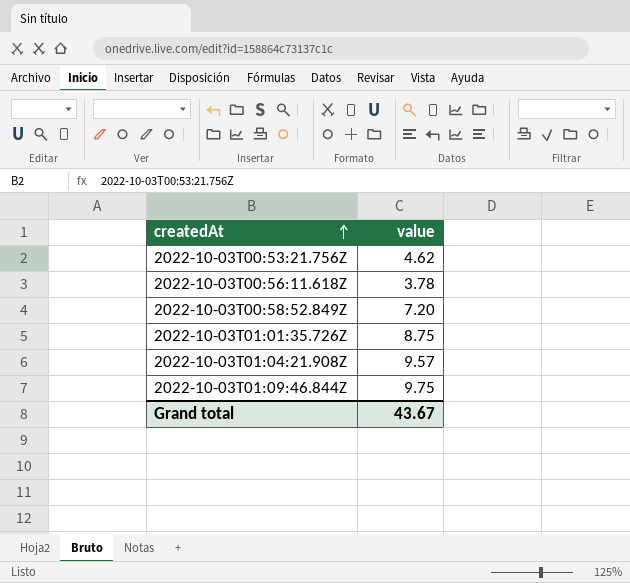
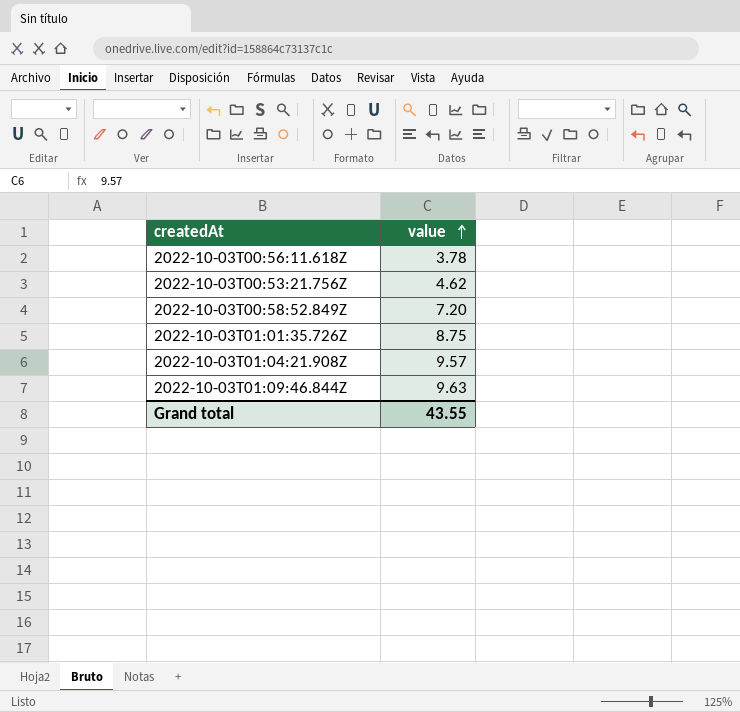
row order: createdAt ascending -> value ascending
2022-10-03T01:09:46.844Z | value: 9.75 -> 9.63
Grand total | value: 43.67 -> 43.55

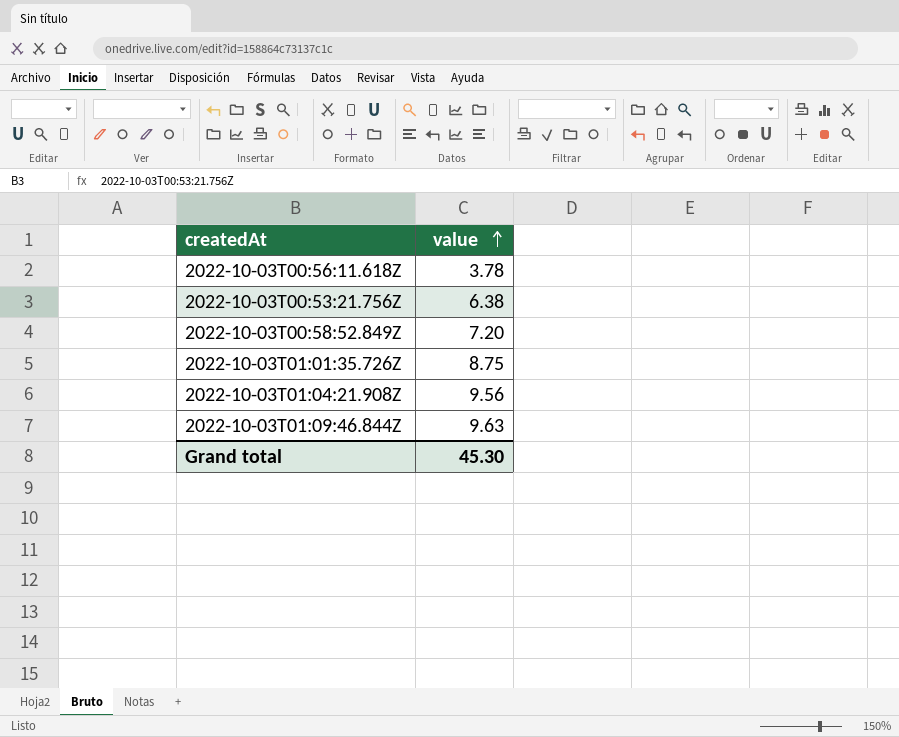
2022-10-03T00:53:21.756Z | value: 4.62 -> 6.38
2022-10-03T01:04:21.908Z | value: 9.57 -> 9.56
Grand total | value: 43.55 -> 45.30

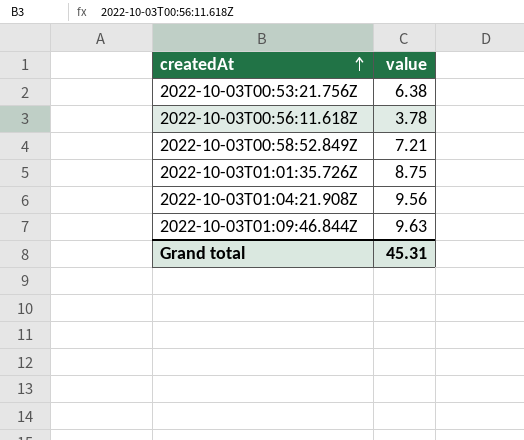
row order: value ascending -> createdAt ascending
2022-10-03T00:58:52.849Z | value: 7.20 -> 7.21
Grand total | value: 45.30 -> 45.31

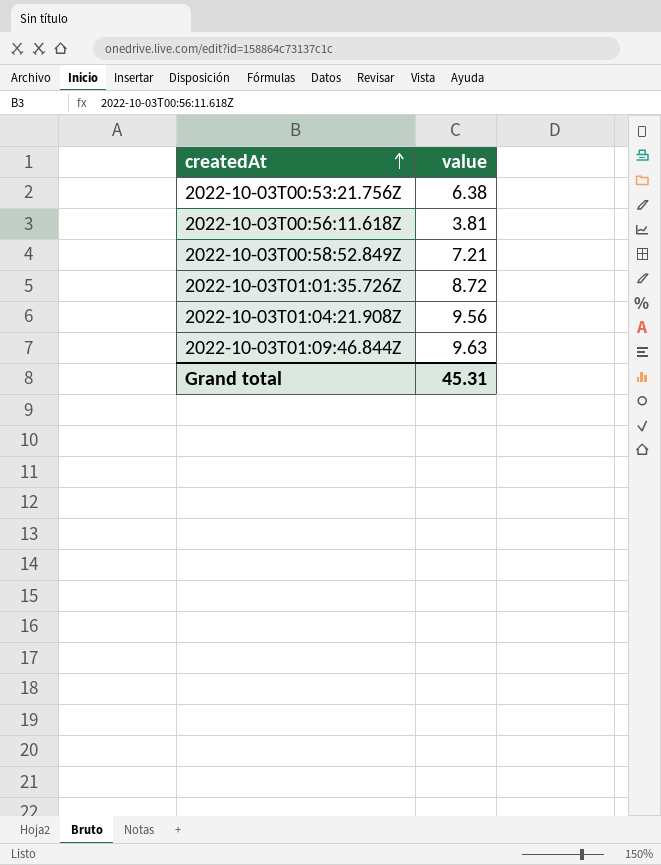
2022-10-03T00:56:11.618Z | value: 3.78 -> 3.81
2022-10-03T01:01:35.726Z | value: 8.75 -> 8.72

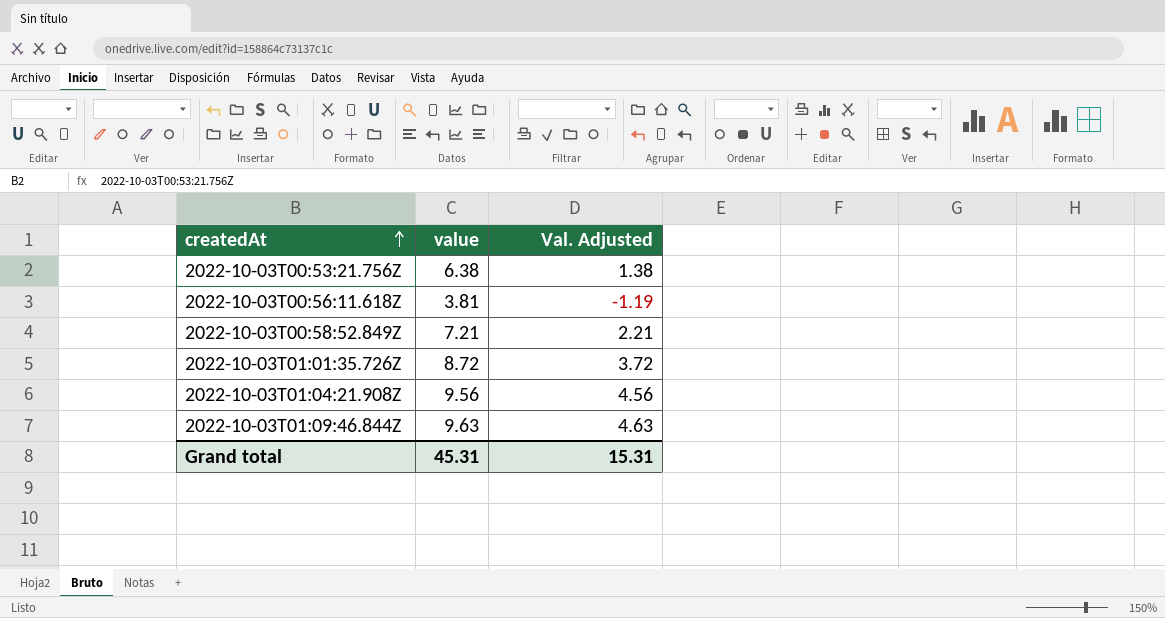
column Val. Adjusted | formula: none -> [value] - 5

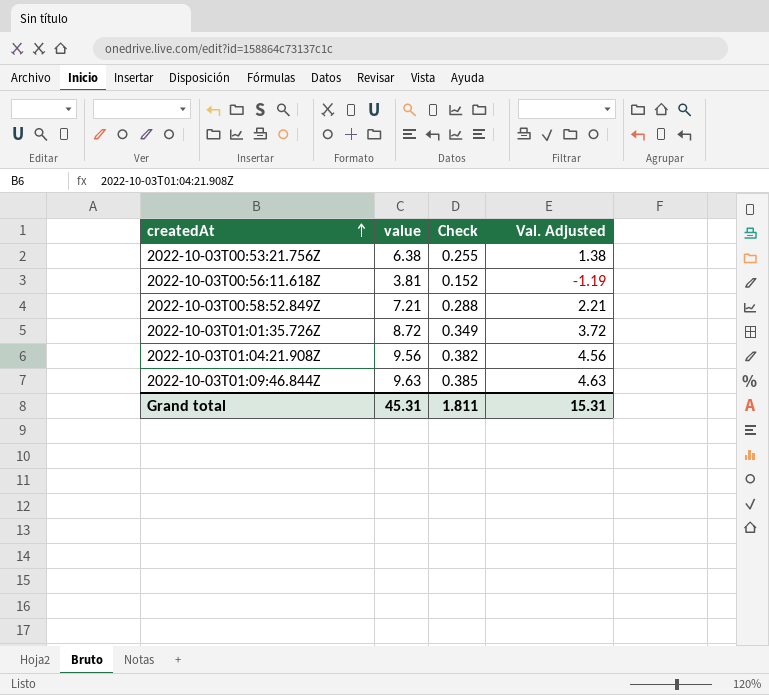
column Check | formula: none -> [value] * 0.04

